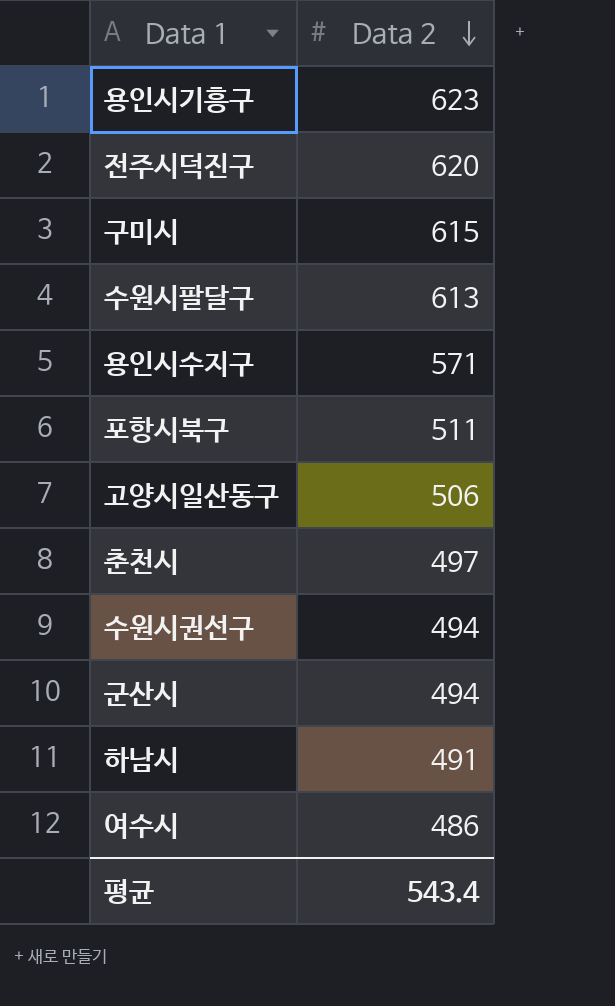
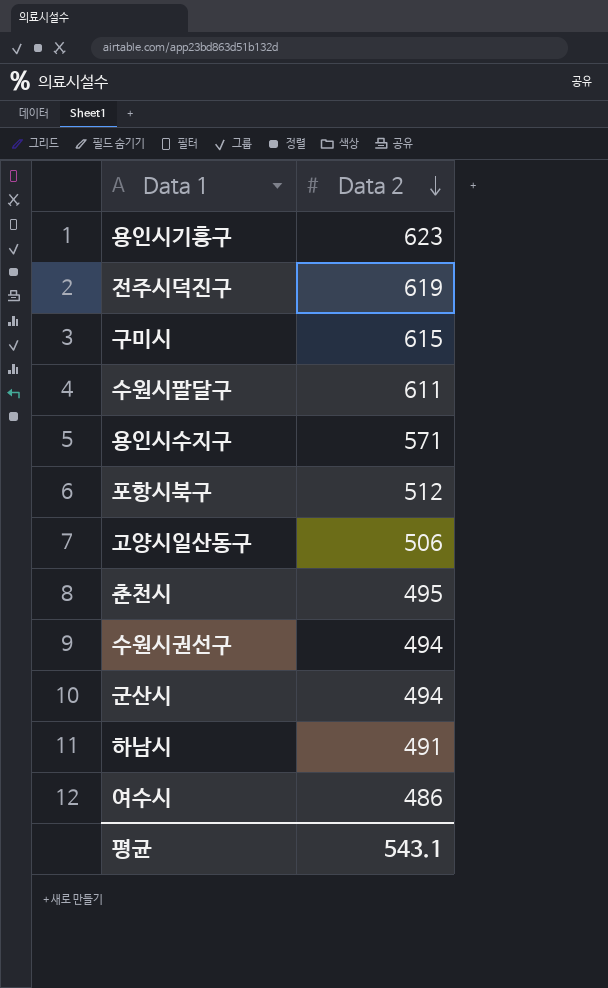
전주시덕진구 | Data 2: 620 -> 619
수원시팔달구 | Data 2: 613 -> 611
포항시북구 | Data 2: 511 -> 512
춘천시 | Data 2: 497 -> 495
평균 | Data 2: 543.4 -> 543.1

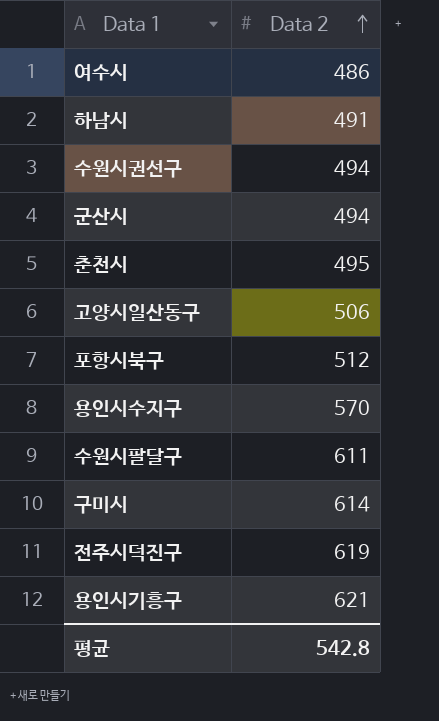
row order: Data 2 descending -> Data 2 ascending
용인시수지구 | Data 2: 571 -> 570
구미시 | Data 2: 615 -> 614
용인시기흥구 | Data 2: 623 -> 621
평균 | Data 2: 543.1 -> 542.8

